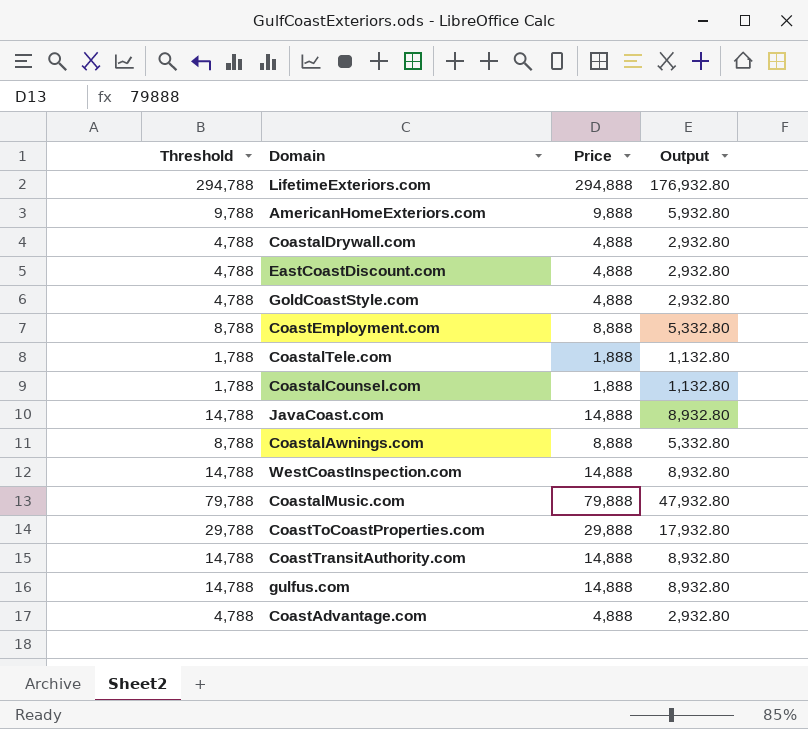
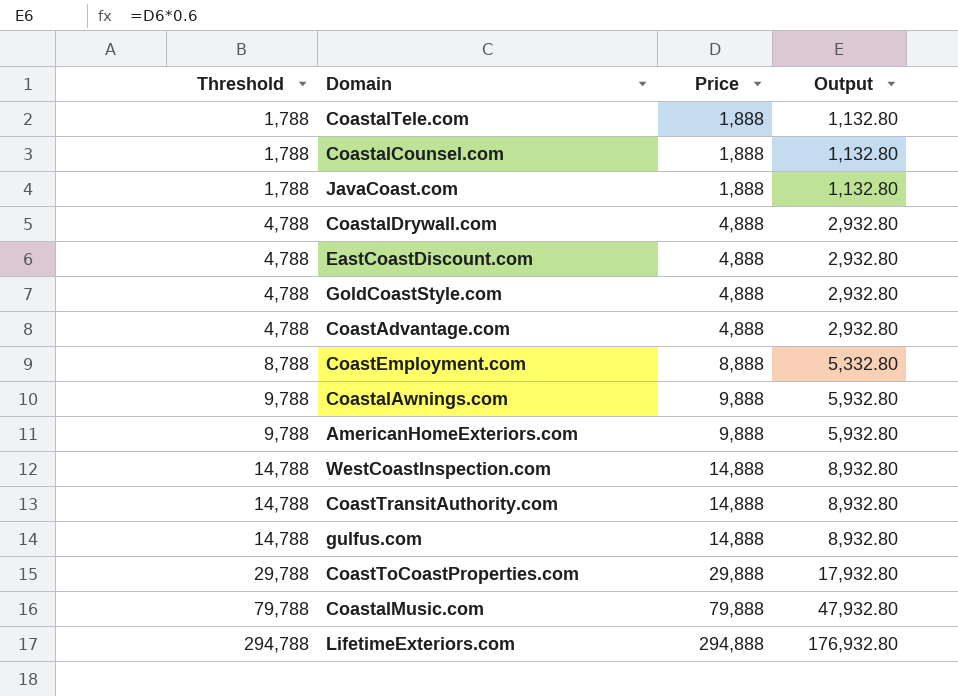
row order: none -> Threshold ascending
JavaCoast.com | Threshold: 14,788 -> 1,788
JavaCoast.com | Price: 14,888 -> 1,888
JavaCoast.com | Output: 8,932.80 -> 1,132.80
CoastalAwnings.com | Threshold: 8,788 -> 9,788
CoastalAwnings.com | Price: 8,888 -> 9,888
CoastalAwnings.com | Output: 5,332.80 -> 5,932.80

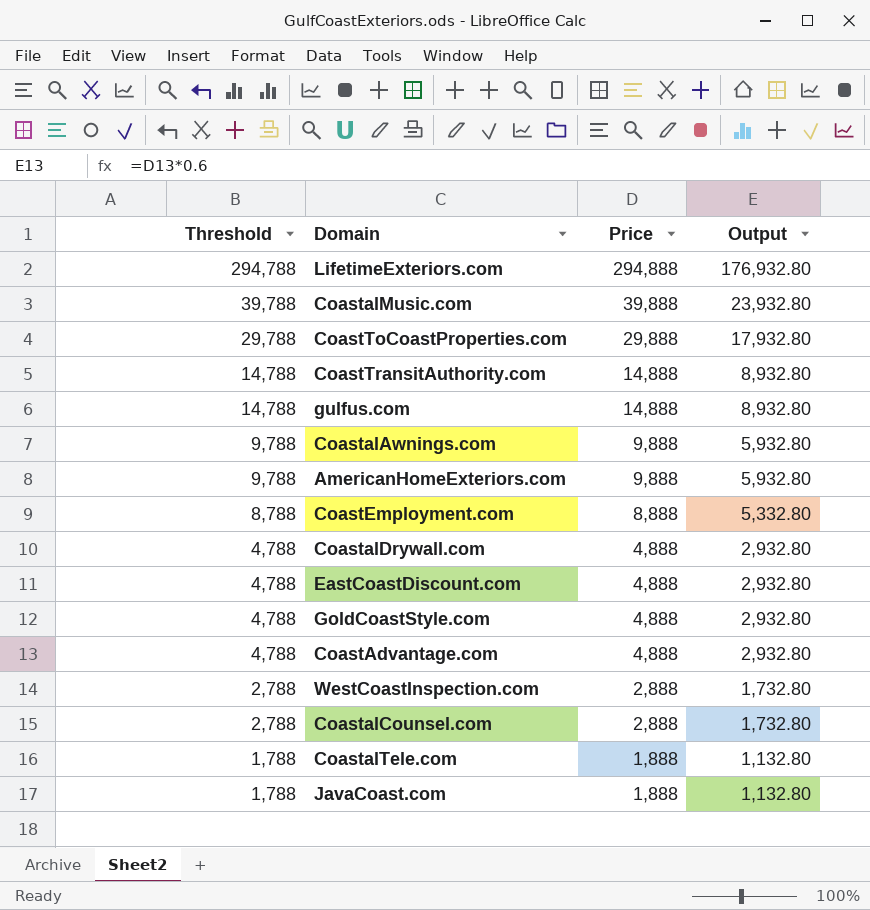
row order: Threshold ascending -> Threshold descending
CoastalMusic.com | Threshold: 79,788 -> 39,788
CoastalMusic.com | Price: 79,888 -> 39,888
CoastalMusic.com | Output: 47,932.80 -> 23,932.80
WestCoastInspection.com | Threshold: 14,788 -> 2,788
WestCoastInspection.com | Price: 14,888 -> 2,888
WestCoastInspection.com | Output: 8,932.80 -> 1,732.80
CoastalCounsel.com | Threshold: 1,788 -> 2,788
CoastalCounsel.com | Price: 1,888 -> 2,888
CoastalCounsel.com | Output: 1,132.80 -> 1,732.80

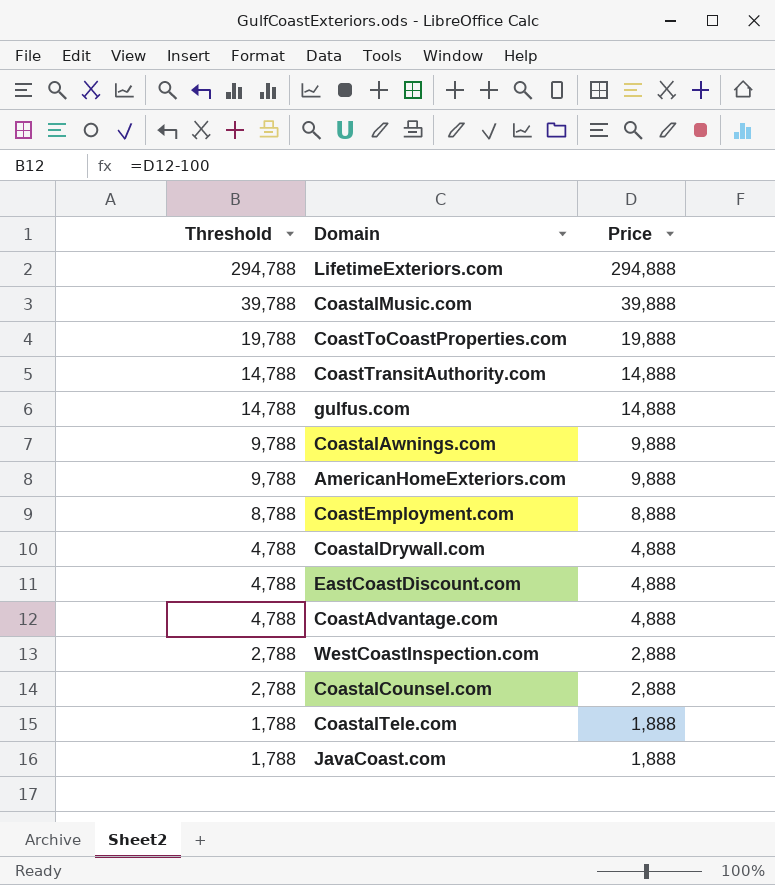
column Output | formula: [Price] * 0.6 -> none
row GoldCoastStyle.com: 4,788 | 4,888 | 2,932.80 -> none
CoastToCoastProperties.com | Threshold: 29,788 -> 19,788
CoastToCoastProperties.com | Price: 29,888 -> 19,888

